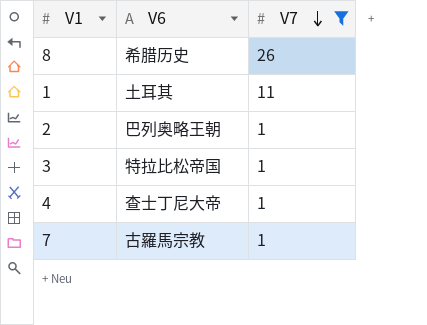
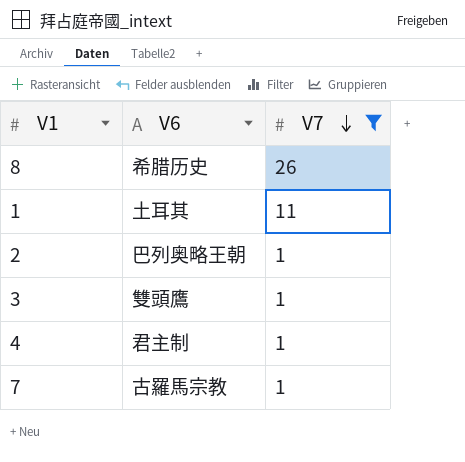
3 | V6: 特拉比松帝国 -> 雙頭鷹
4 | V6: 查士丁尼大帝 -> 君主制

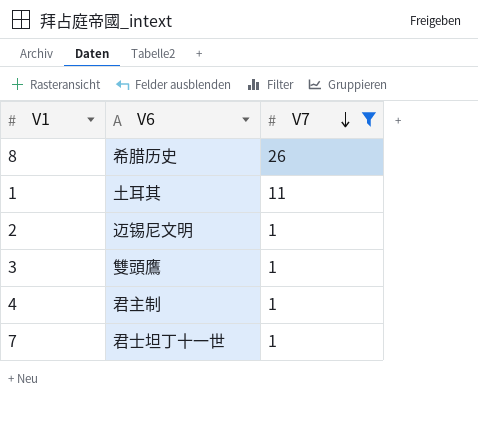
2 | V6: 巴列奥略王朝 -> 迈锡尼文明
7 | V6: 古羅馬宗教 -> 君士坦丁十一世

